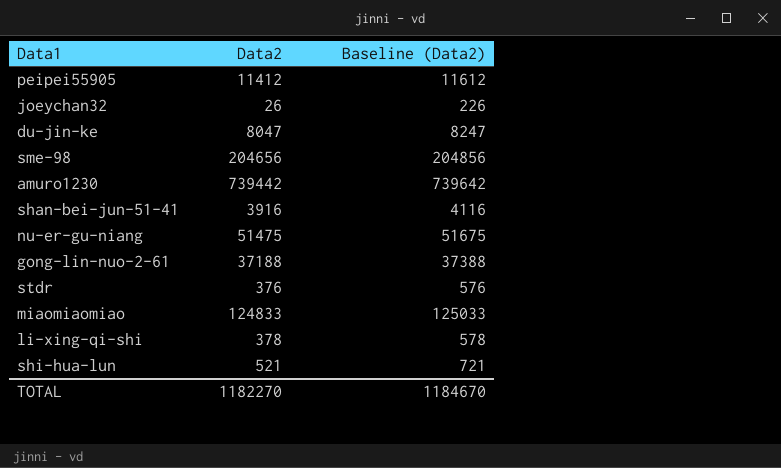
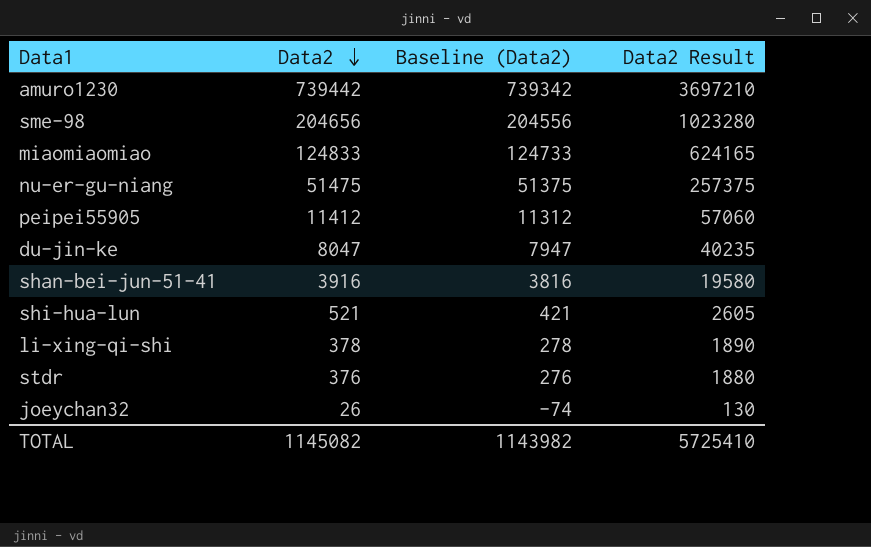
row order: none -> Data2 descending
column Baseline (Data2) | formula: [Data2] + 200 -> [Data2] - 100
column Data2 Result | formula: none -> [Data2] * 5
row gong-lin-nuo-2-61: 37188 | 37388 -> none
TOTAL | Data2: 1182270 -> 1145082
TOTAL | Baseline (Data2): 1184670 -> 1143982

